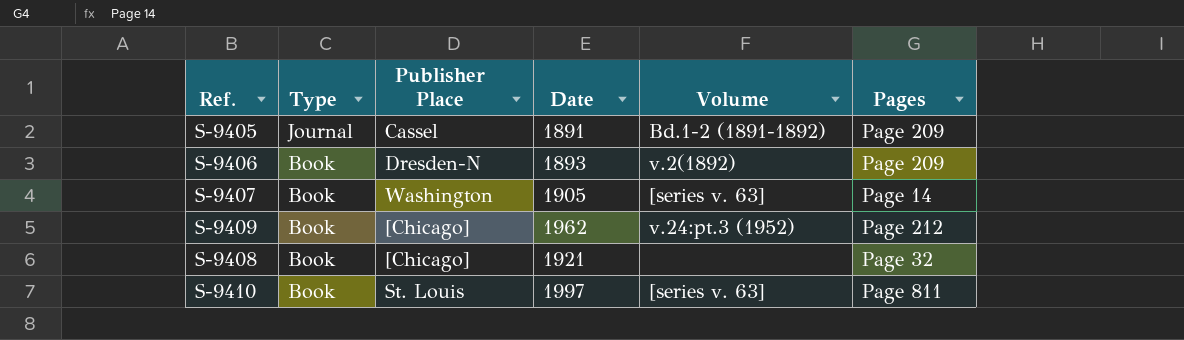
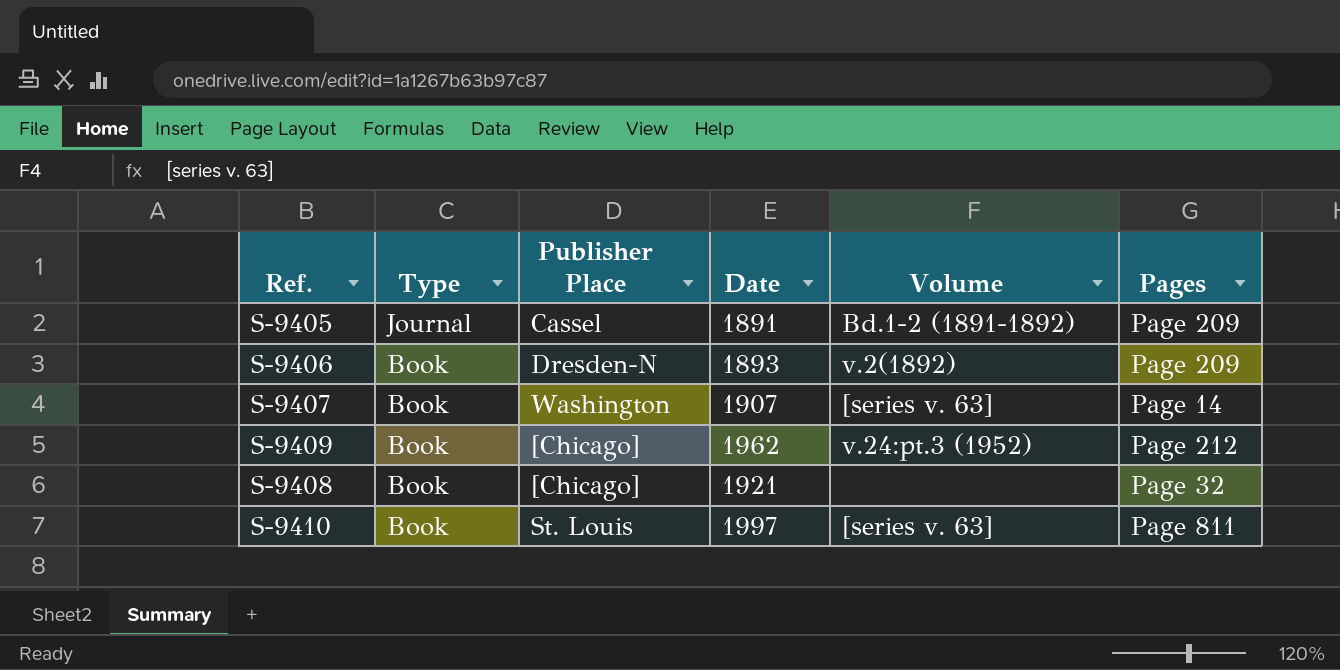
S-9407 | Date: 1905 -> 1907

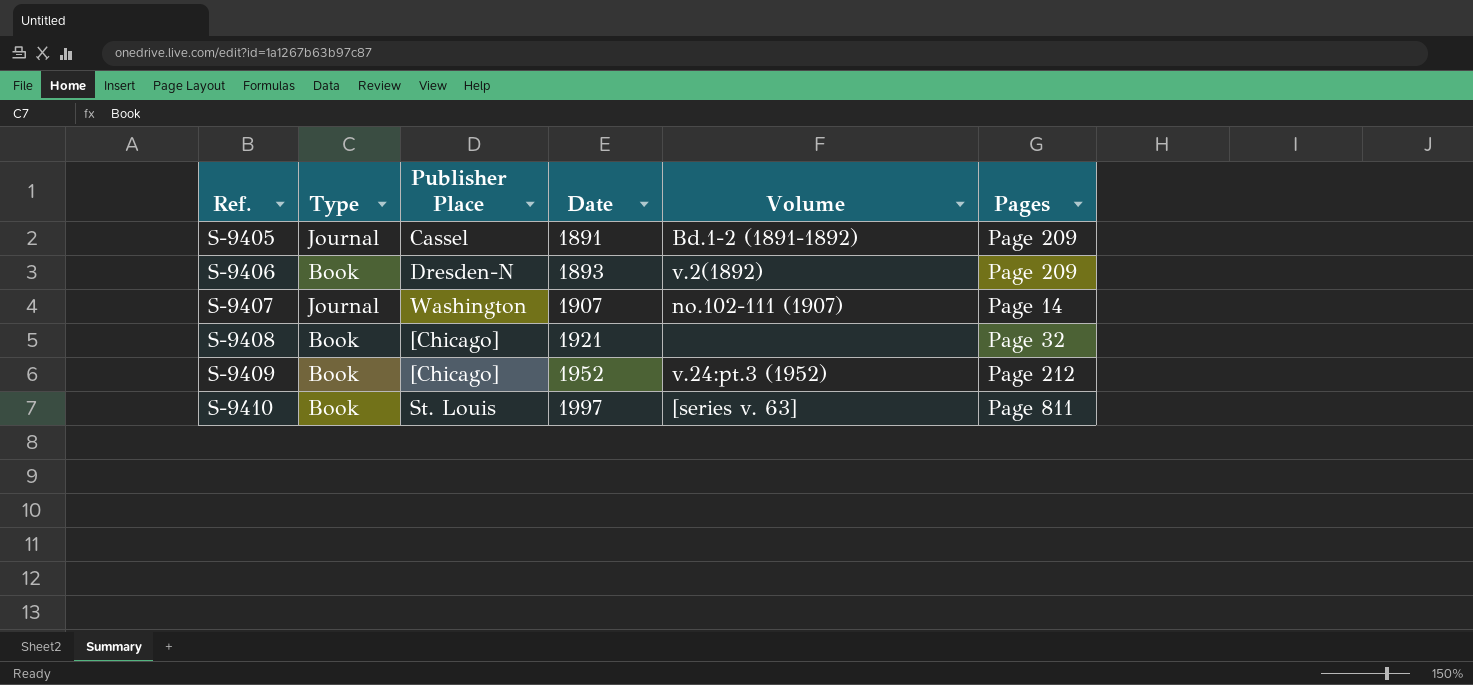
row order: Type descending -> Ref. ascending
S-9407 | Type: Book -> Journal
S-9407 | Volume: [series v. 63] -> no.102-111 (1907)
S-9409 | Date: 1962 -> 1952

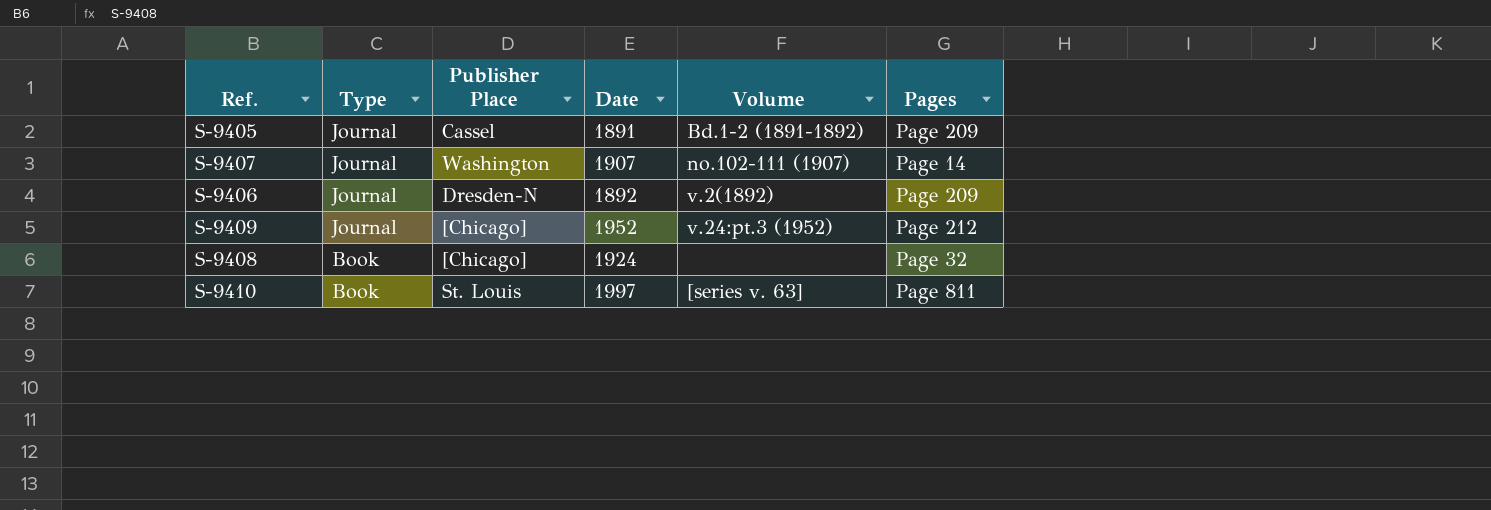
row order: Ref. ascending -> Type descending
S-9406 | Type: Book -> Journal
S-9406 | Date: 1893 -> 1892
S-9409 | Type: Book -> Journal
S-9408 | Date: 1921 -> 1924

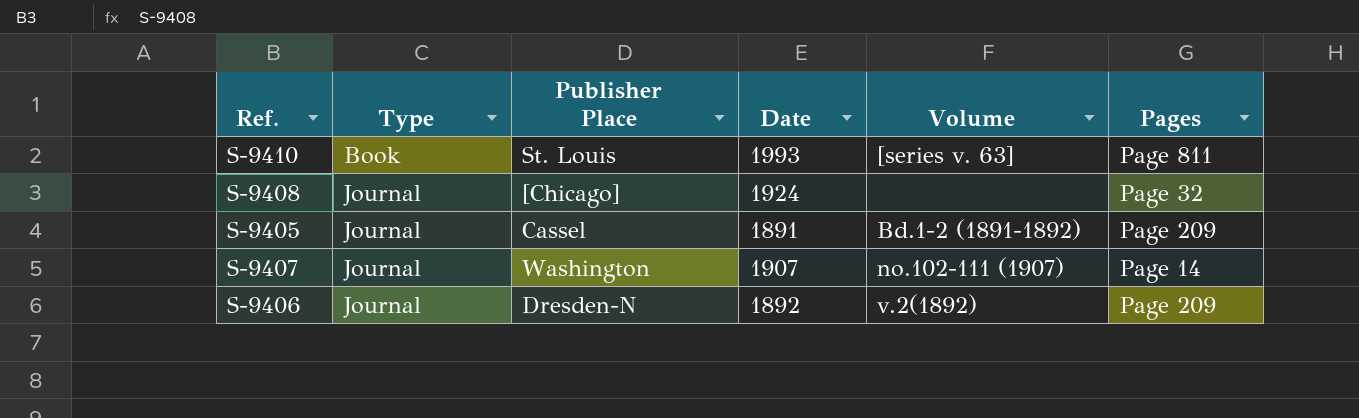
row order: Type descending -> Type ascending
row S-9409: Journal | [Chicago] | 1952 | v.24:pt.3 (1952) | Page 212 -> none
S-9410 | Date: 1997 -> 1993
S-9408 | Type: Book -> Journal

